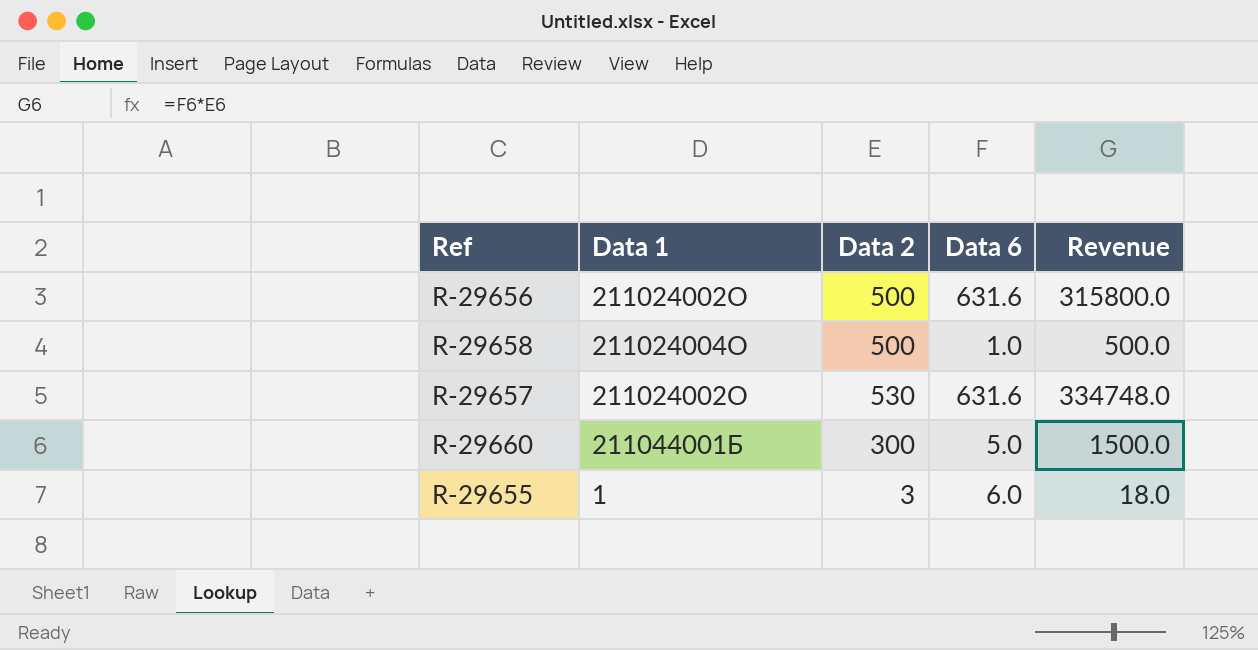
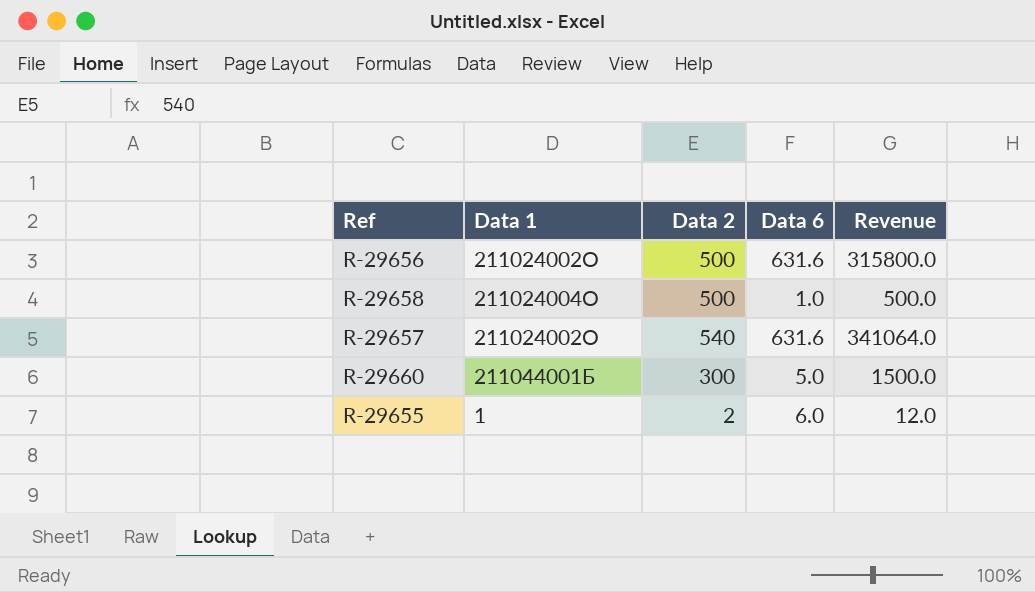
R-29657 | Data 2: 530 -> 540
R-29657 | Revenue: 334748.0 -> 341064.0
R-29655 | Data 2: 3 -> 2
R-29655 | Revenue: 18.0 -> 12.0

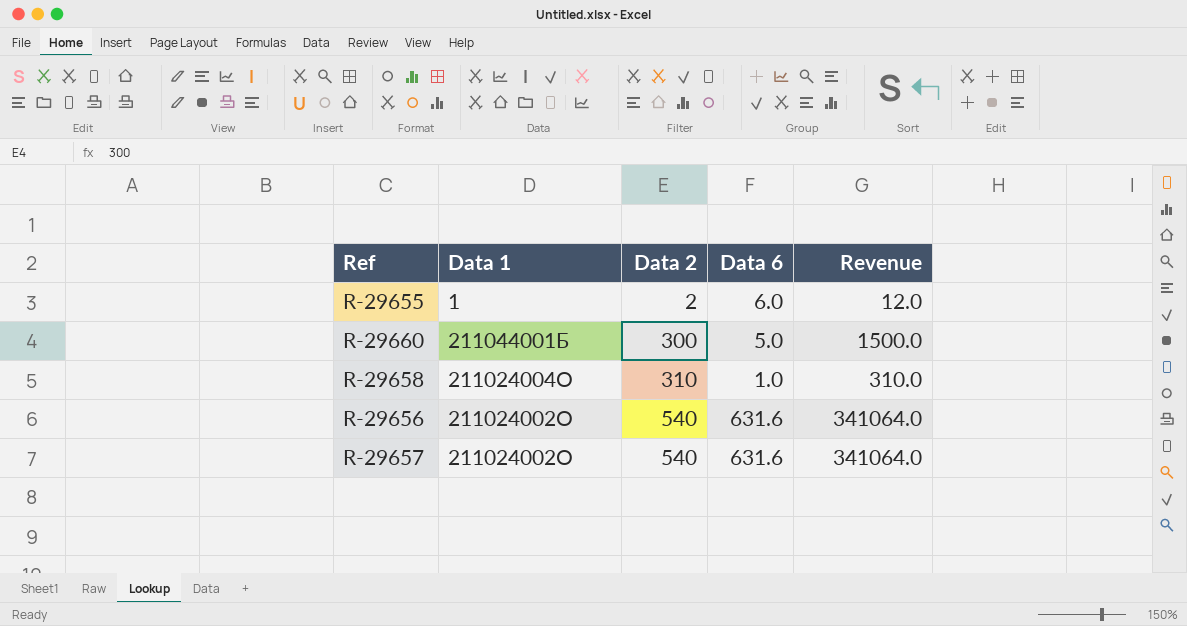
row order: none -> Data 2 ascending
R-29658 | Data 2: 500 -> 310
R-29658 | Revenue: 500.0 -> 310.0
R-29656 | Data 2: 500 -> 540
R-29656 | Revenue: 315800.0 -> 341064.0

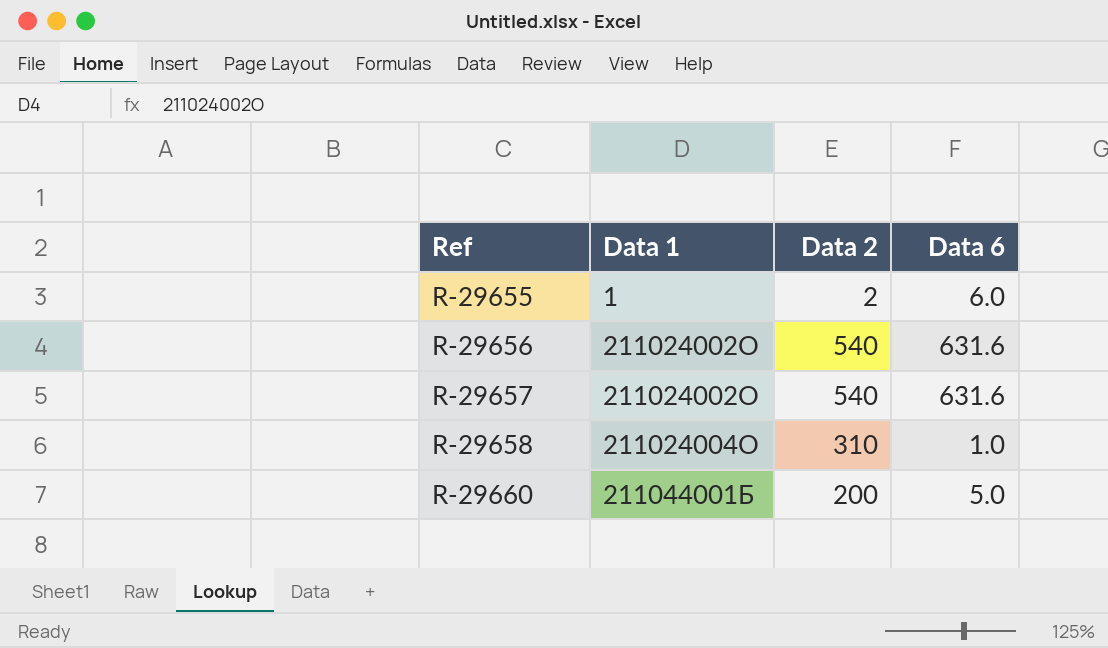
row order: Data 2 ascending -> Ref ascending
column Revenue | formula: [Data 2] * [Data 6] -> none
R-29660 | Data 2: 300 -> 200

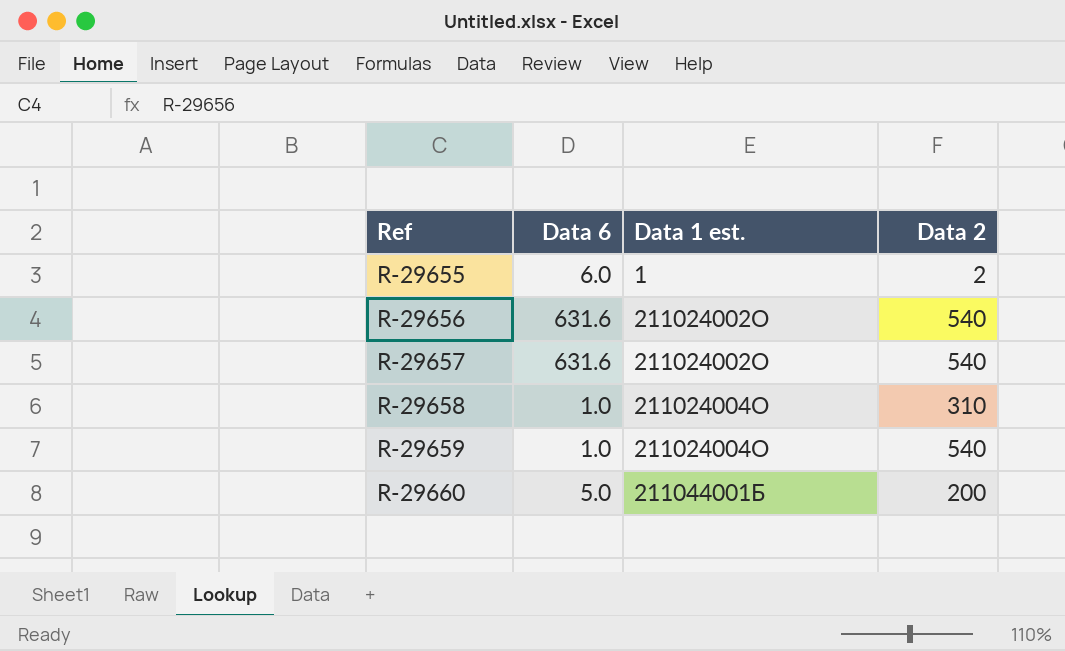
column Data 6 | position: 4 -> 2
column name: Data 1 -> Data 1 est.
row R-29659: none -> 1.0 | 211024004О | 540

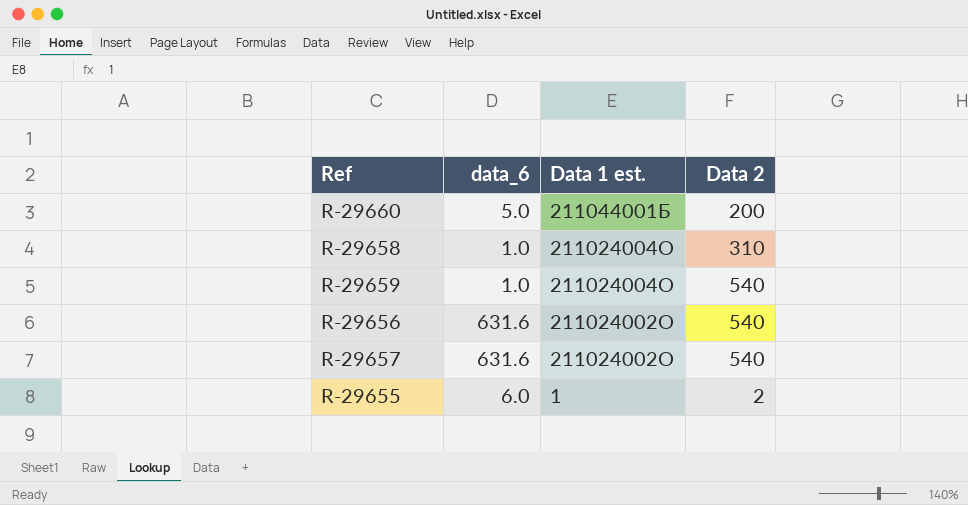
row order: Ref ascending -> Data 1 est. descending
column name: Data 6 -> data_6

